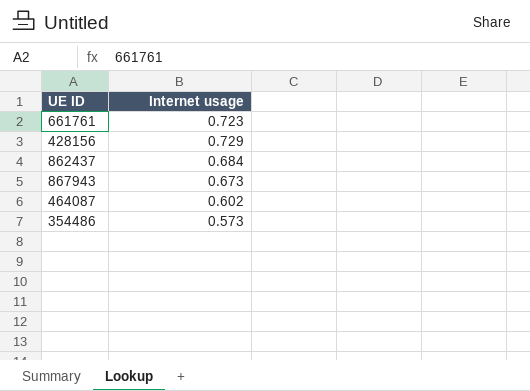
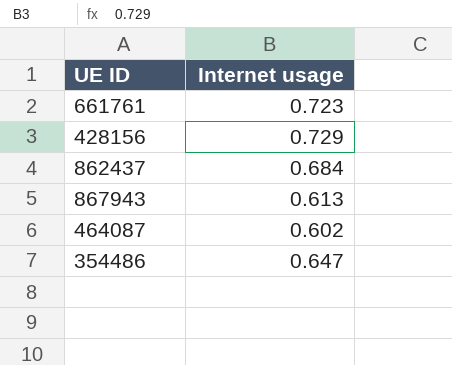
867943 | Internet usage: 0.673 -> 0.613
354486 | Internet usage: 0.573 -> 0.647

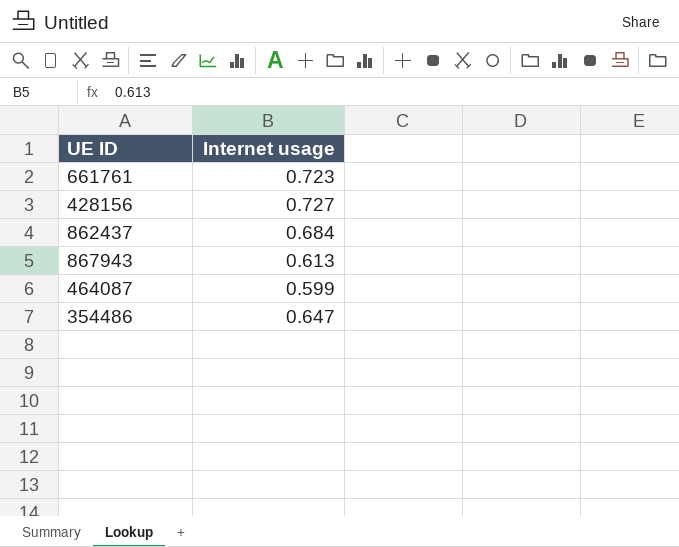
428156 | Internet usage: 0.729 -> 0.727
464087 | Internet usage: 0.602 -> 0.599

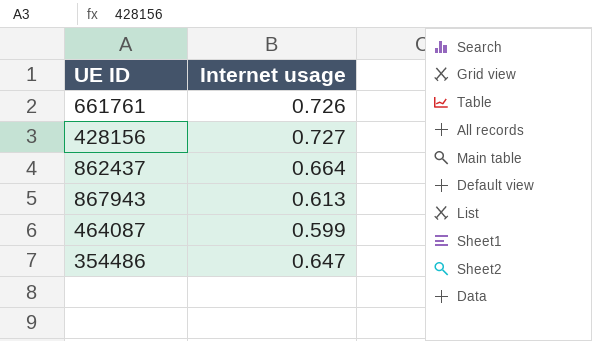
661761 | Internet usage: 0.723 -> 0.726
862437 | Internet usage: 0.684 -> 0.664

